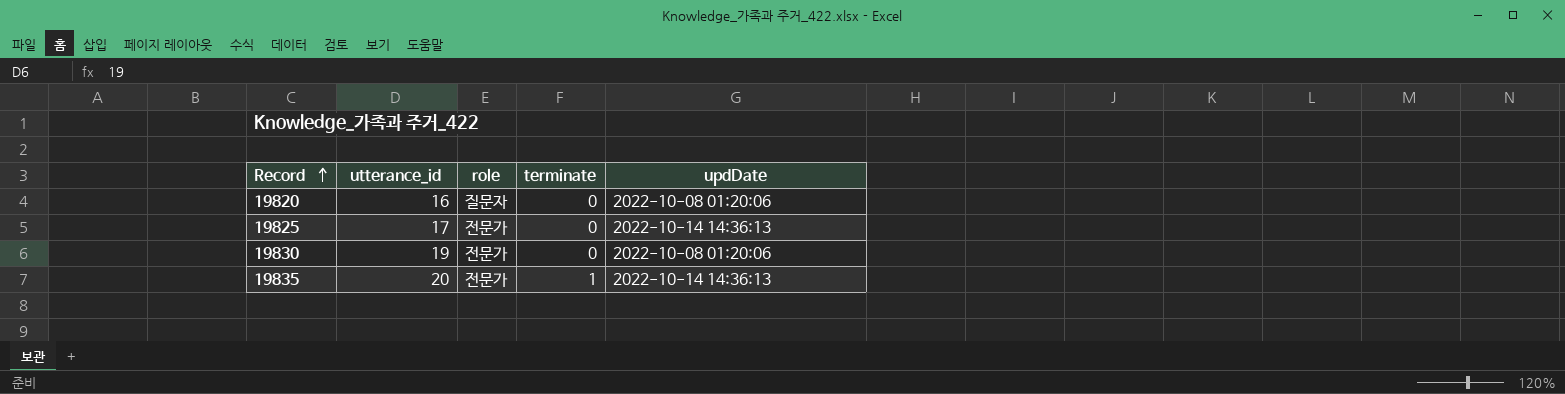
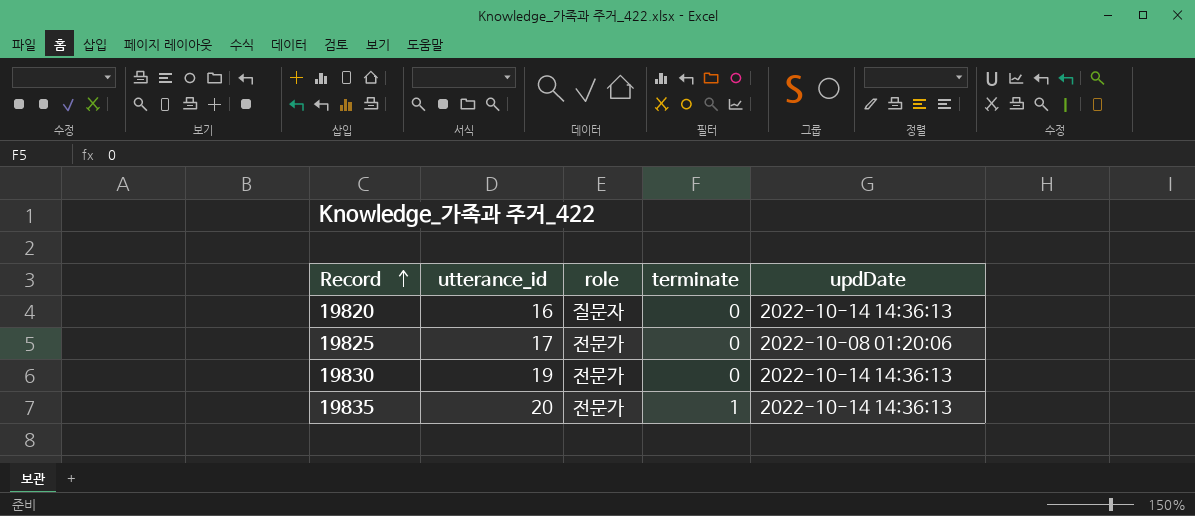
19820 | updDate: 2022-10-08 01:20:06 -> 2022-10-14 14:36:13
19825 | updDate: 2022-10-14 14:36:13 -> 2022-10-08 01:20:06
19830 | updDate: 2022-10-08 01:20:06 -> 2022-10-14 14:36:13

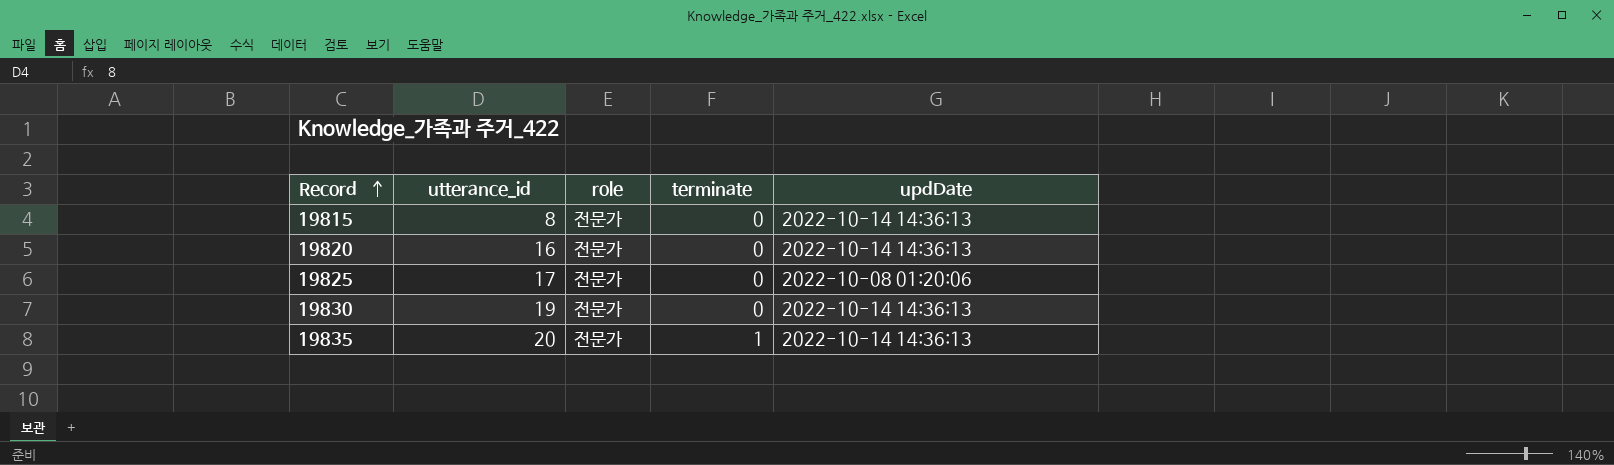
row 19815: none -> 8 | 전문가 | 0 | 2022-10-14 14:36:13
19820 | role: 질문자 -> 전문가

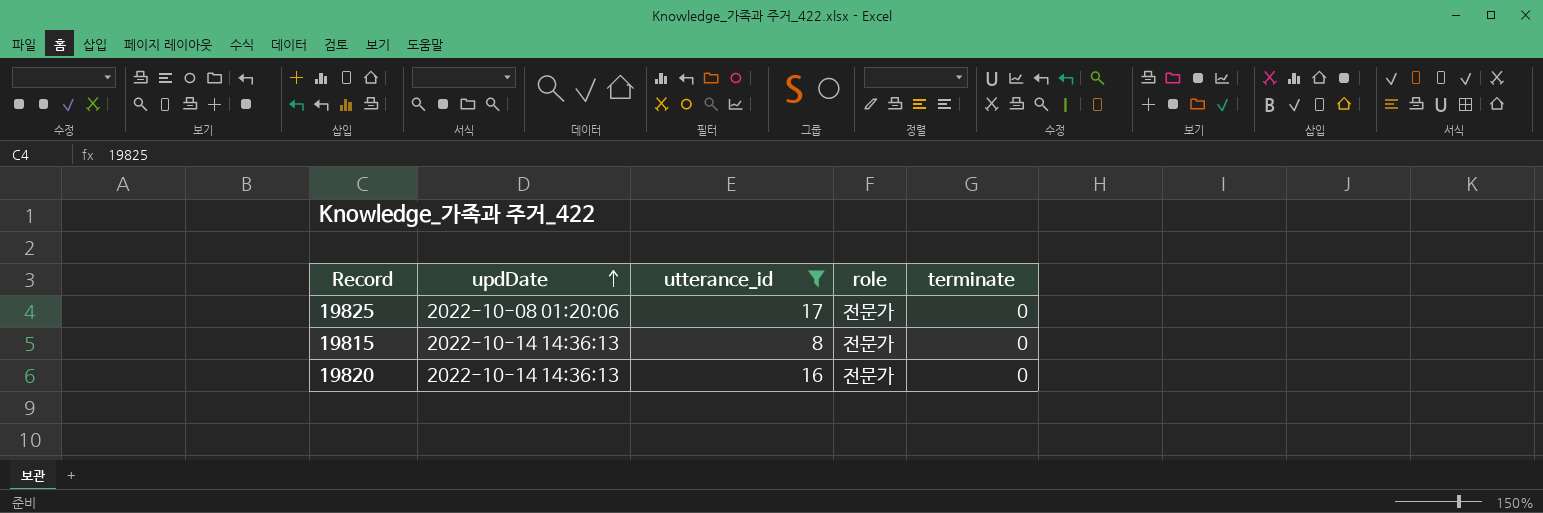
filter: none -> utterance_id <= 17
row order: Record ascending -> updDate ascending
column updDate | position: 5 -> 2

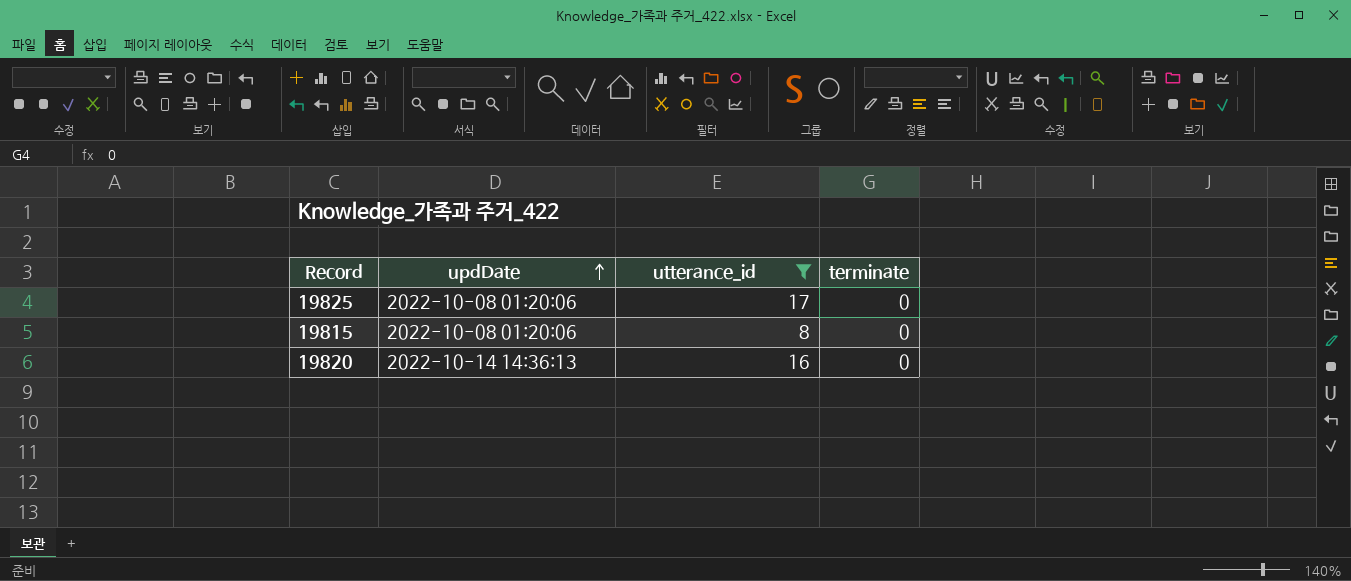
column role | position: 4 -> none
19815 | updDate: 2022-10-14 14:36:13 -> 2022-10-08 01:20:06

